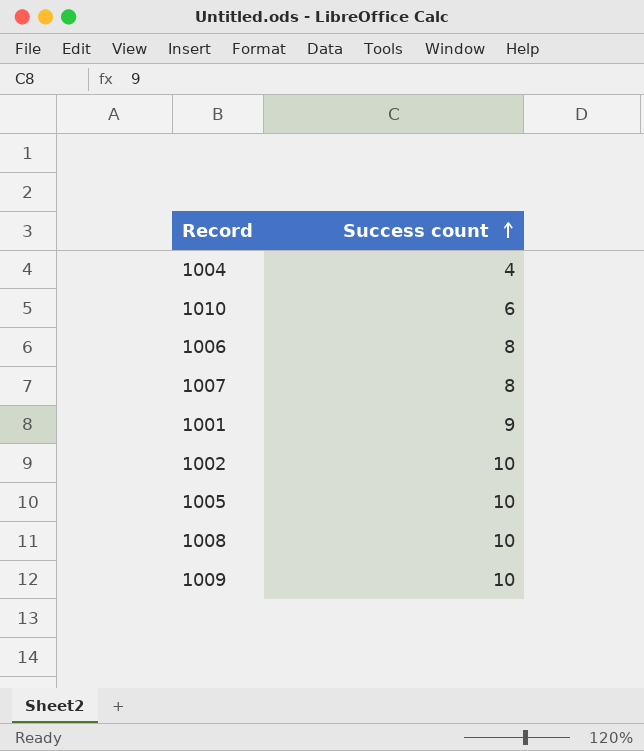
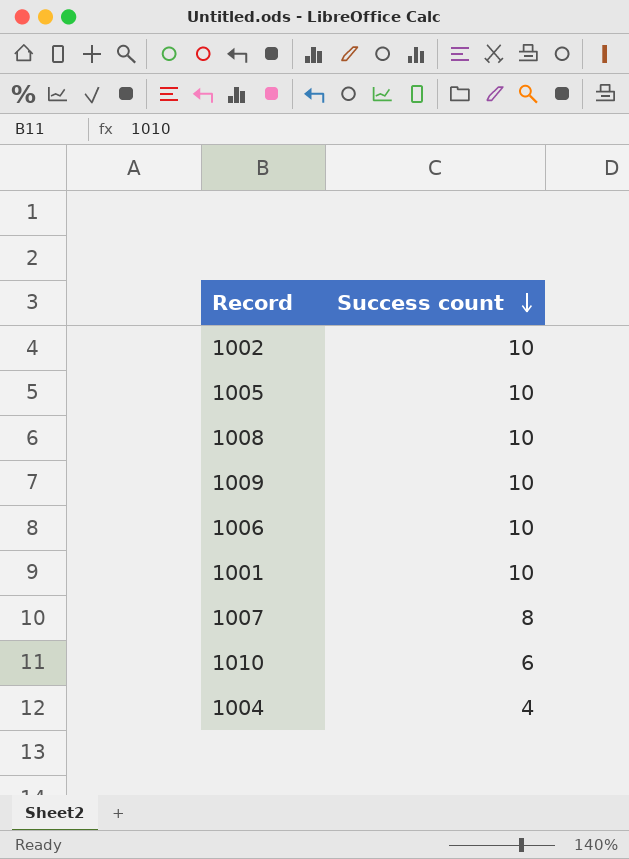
row order: Success count ascending -> Success count descending
1006 | Success count: 8 -> 10
1001 | Success count: 9 -> 10

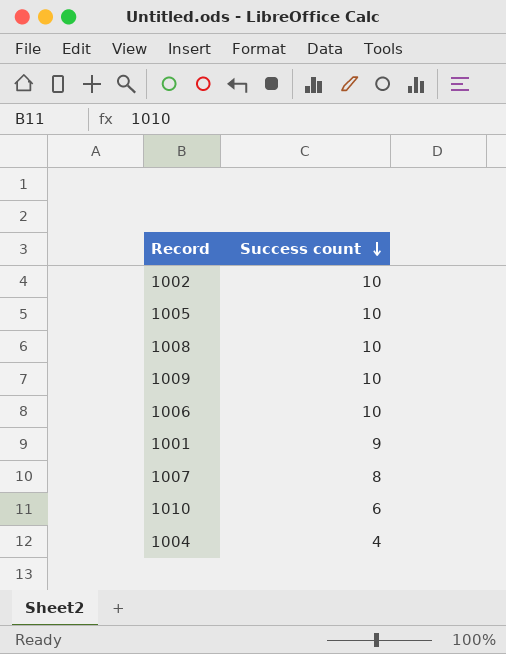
1001 | Success count: 10 -> 9

